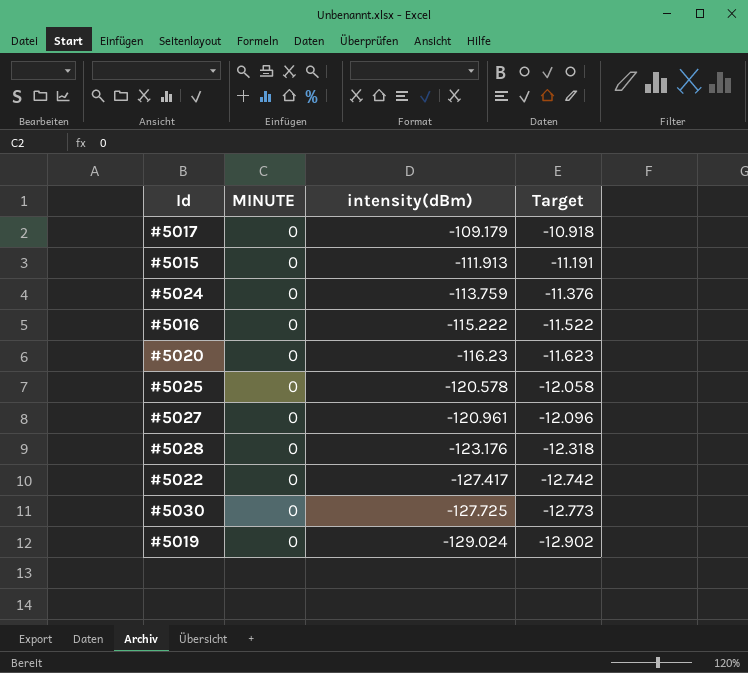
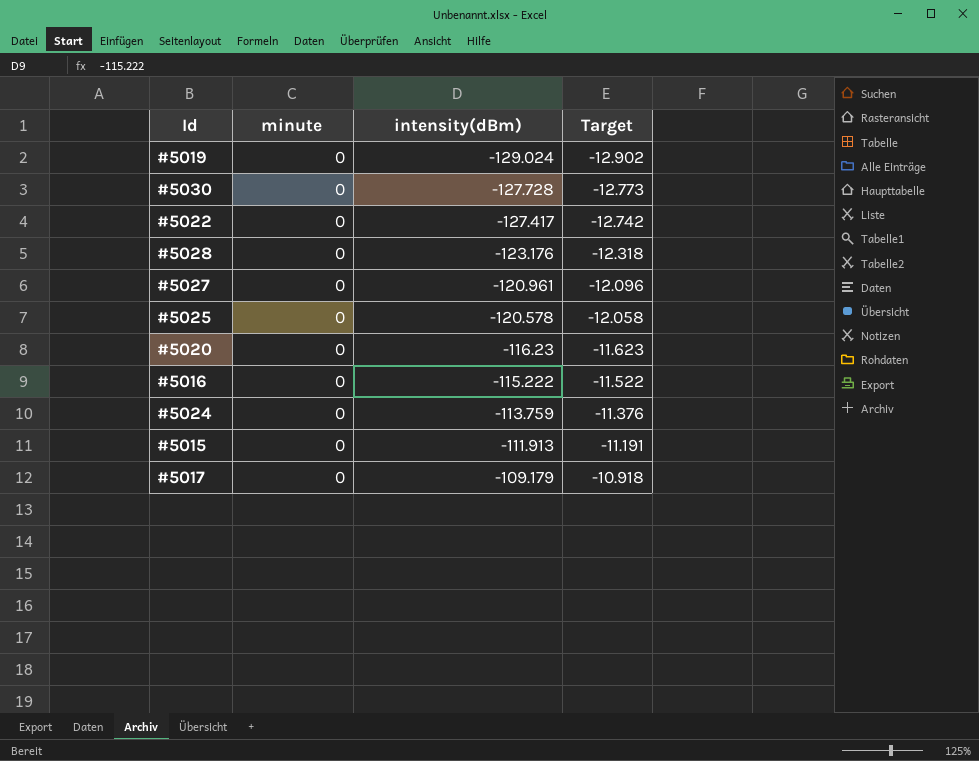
row order: intensity(dBm) descending -> intensity(dBm) ascending
column name: MINUTE -> minute
#5030 | intensity(dBm): -127.725 -> -127.728

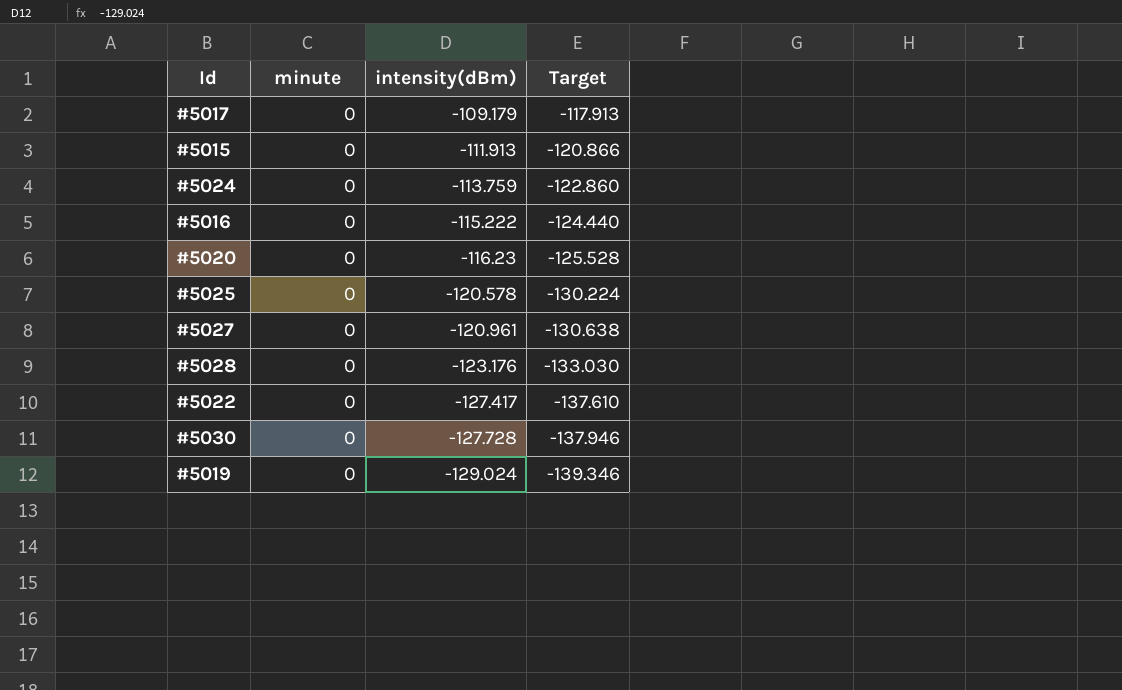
row order: intensity(dBm) ascending -> intensity(dBm) descending
column Target | formula: [intensity(dBm)] * 0.1 -> [intensity(dBm)] * 1.08

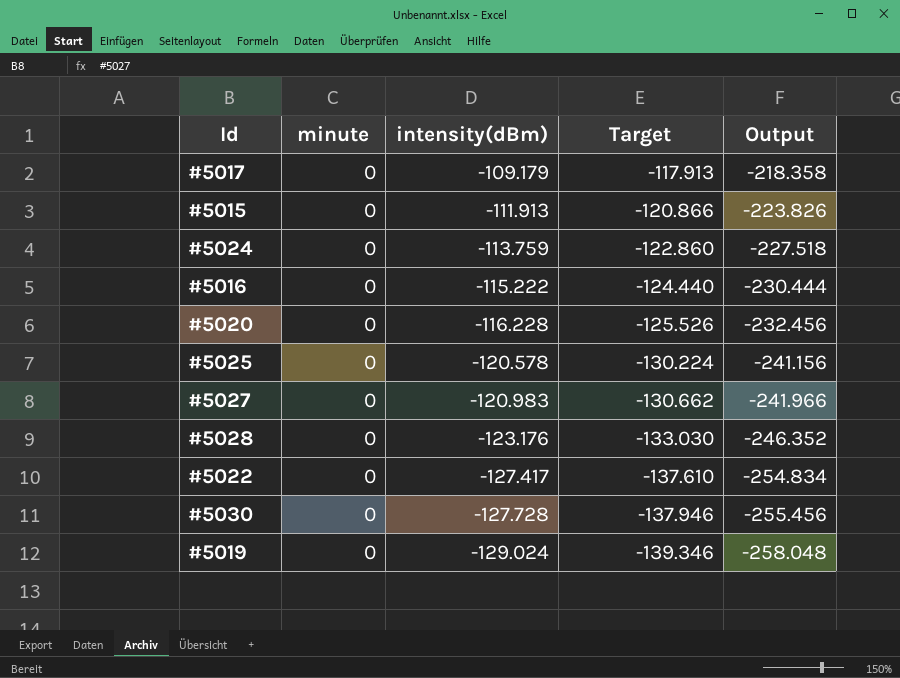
column Output | formula: none -> [intensity(dBm)] * 2
#5020 | intensity(dBm): -116.23 -> -116.228
#5020 | Target: -125.528 -> -125.526
#5027 | intensity(dBm): -120.961 -> -120.983
#5027 | Target: -130.638 -> -130.662

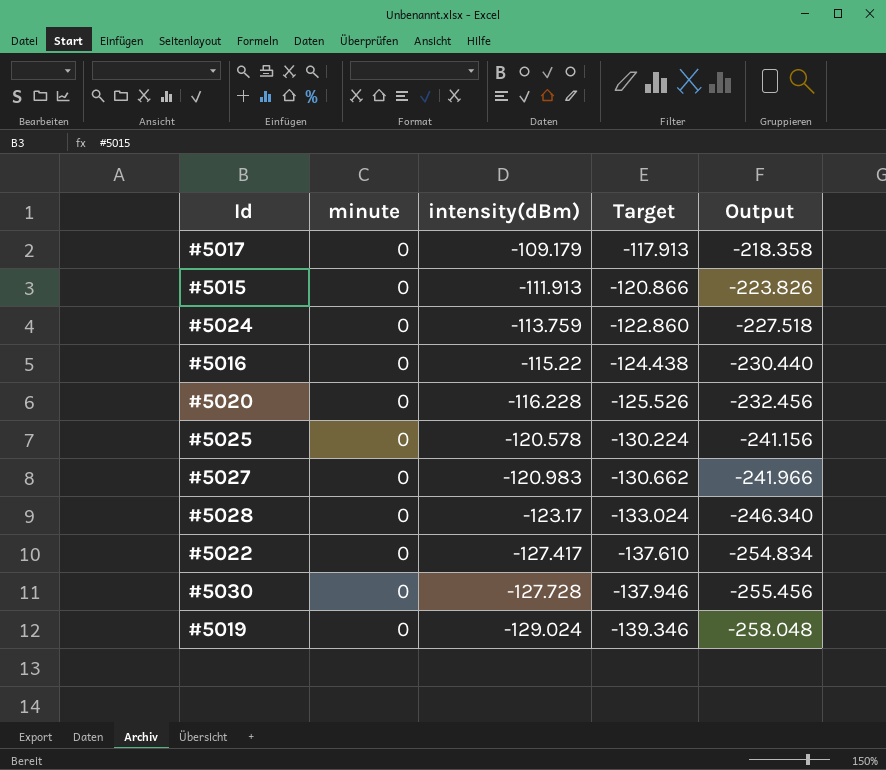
#5016 | intensity(dBm): -115.222 -> -115.22
#5016 | Target: -124.440 -> -124.438
#5016 | Output: -230.444 -> -230.440
#5028 | intensity(dBm): -123.176 -> -123.17
#5028 | Target: -133.030 -> -133.024
#5028 | Output: -246.352 -> -246.340

